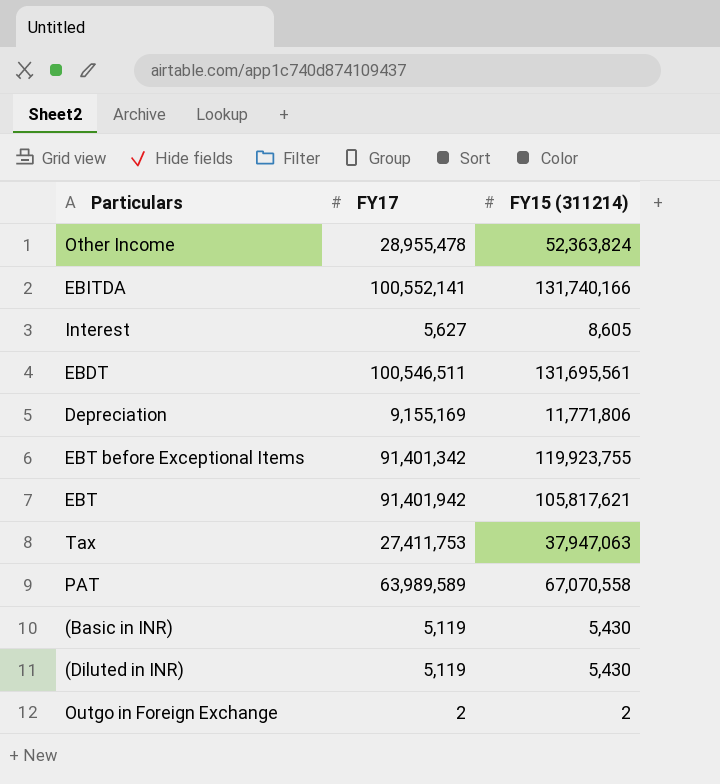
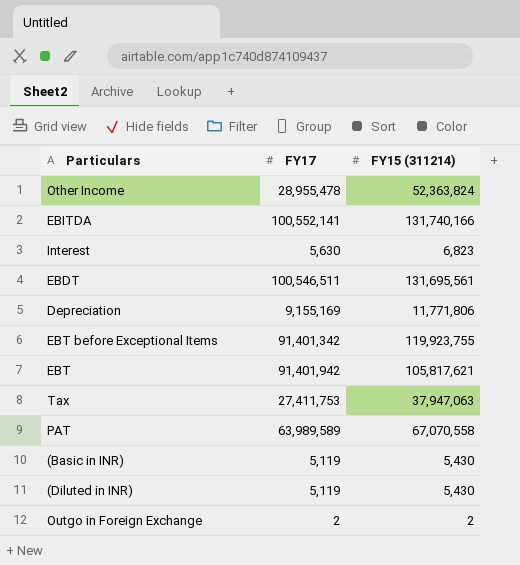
Interest | FY17: 5,627 -> 5,630
Interest | FY15 (311214): 8,605 -> 6,823

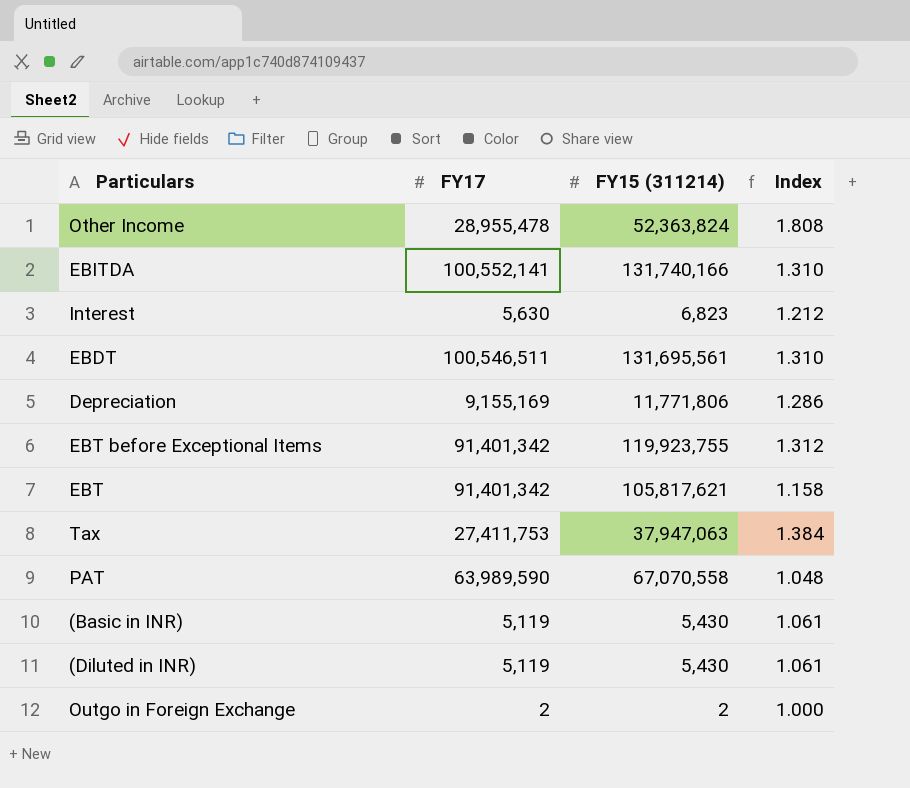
column Index | formula: none -> [FY15 (311214)] / [FY17]
EBT | FY17: 91,401,942 -> 91,401,342
PAT | FY17: 63,989,589 -> 63,989,590

